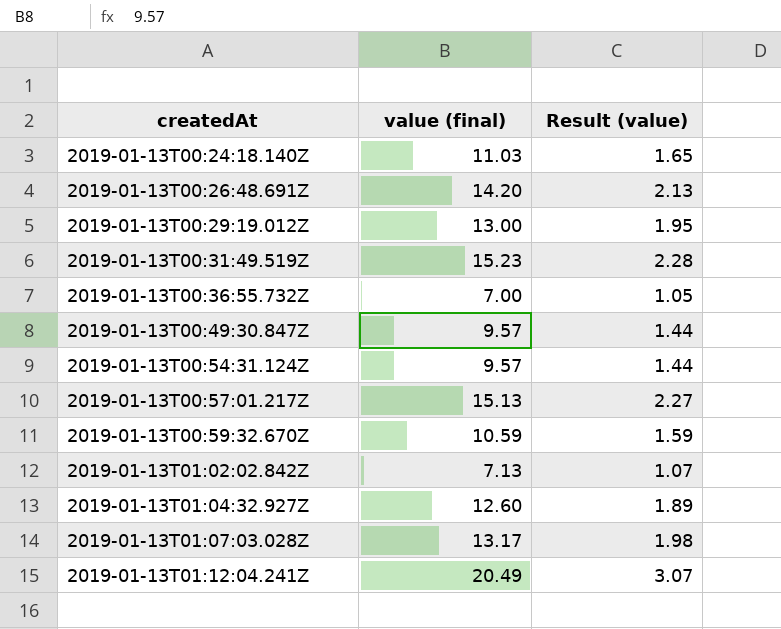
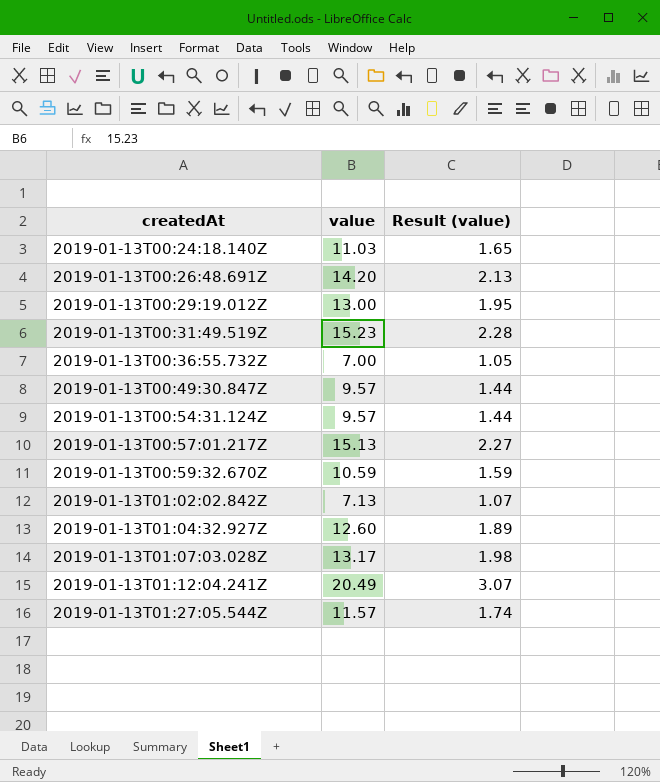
column name: value (final) -> value
row 2019-01-13T01:27:05.544Z: none -> 11.57 | 1.74

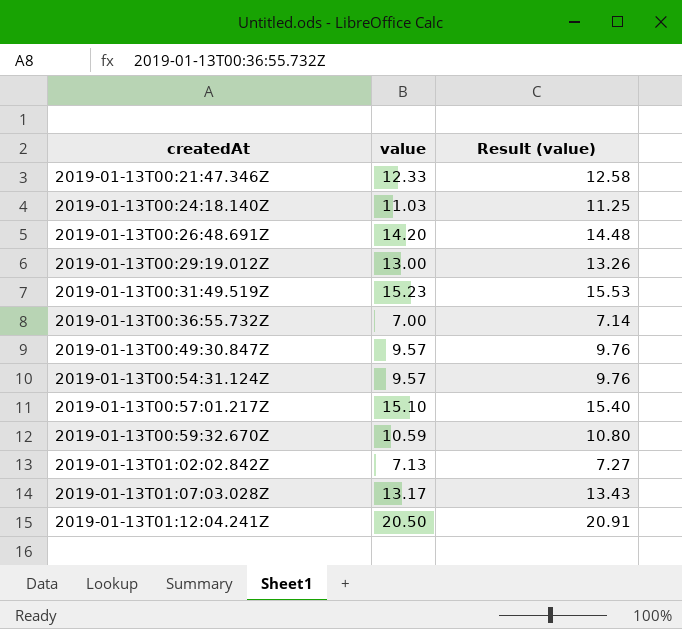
column Result (value) | formula: [value] * 0.15 -> [value] * 1.02
row 2019-01-13T01:04:32.927Z: 12.60 | 1.89 -> none
row 2019-01-13T01:27:05.544Z: 11.57 | 1.74 -> none
row 2019-01-13T00:21:47.346Z: none -> 12.33 | 12.58
2019-01-13T00:57:01.217Z | value: 15.13 -> 15.10
2019-01-13T01:12:04.241Z | value: 20.49 -> 20.50

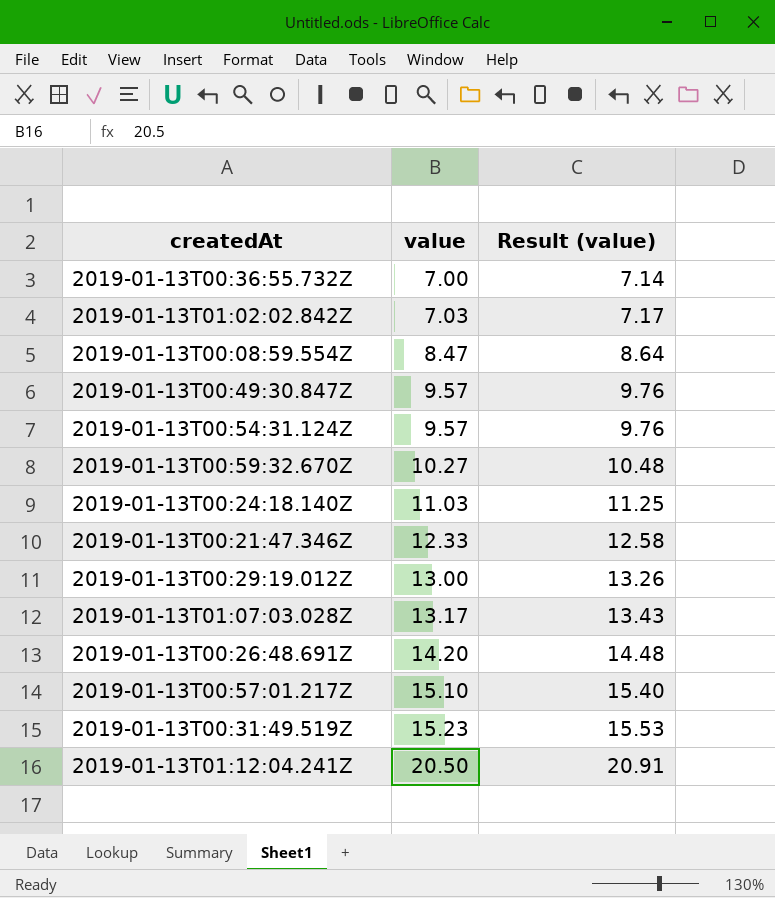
row order: createdAt ascending -> value ascending
2019-01-13T01:02:02.842Z | value: 7.13 -> 7.03
2019-01-13T01:02:02.842Z | Result (value): 7.27 -> 7.17
row 2019-01-13T00:08:59.554Z: none -> 8.47 | 8.64
2019-01-13T00:59:32.670Z | value: 10.59 -> 10.27
2019-01-13T00:59:32.670Z | Result (value): 10.80 -> 10.48

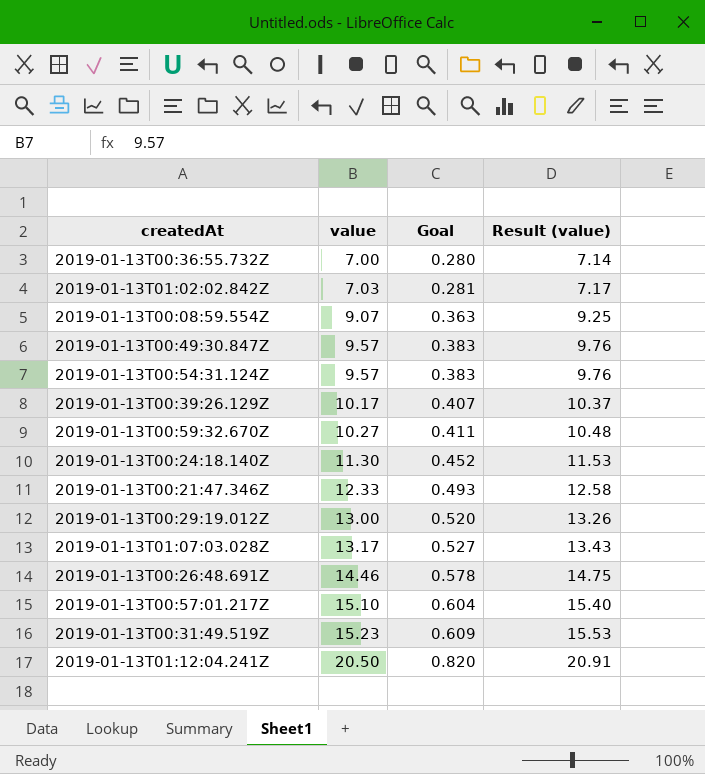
column Goal | formula: none -> [value] * 0.04
2019-01-13T00:08:59.554Z | value: 8.47 -> 9.07
2019-01-13T00:08:59.554Z | Result (value): 8.64 -> 9.25
row 2019-01-13T00:39:26.129Z: none -> 10.17 | 0.407 | 10.37
2019-01-13T00:24:18.140Z | value: 11.03 -> 11.30
2019-01-13T00:24:18.140Z | Result (value): 11.25 -> 11.53
2019-01-13T00:26:48.691Z | value: 14.20 -> 14.46
2019-01-13T00:26:48.691Z | Result (value): 14.48 -> 14.75

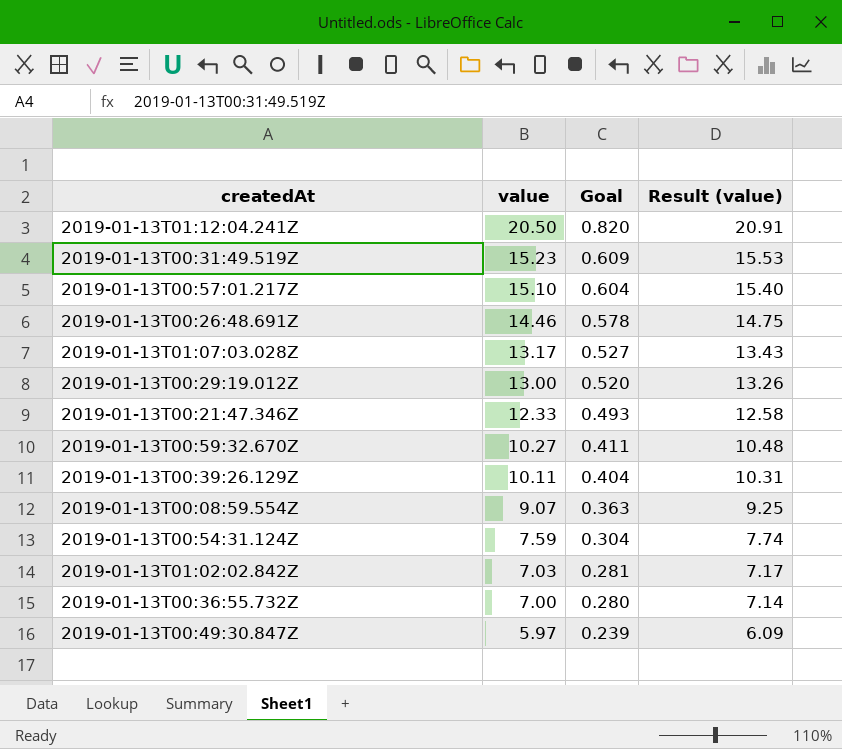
row order: value ascending -> value descending
row 2019-01-13T00:24:18.140Z: 11.30 | 0.452 | 11.53 -> none
2019-01-13T00:39:26.129Z | value: 10.17 -> 10.11
2019-01-13T00:39:26.129Z | Goal: 0.407 -> 0.404
2019-01-13T00:39:26.129Z | Result (value): 10.37 -> 10.31
2019-01-13T00:54:31.124Z | value: 9.57 -> 7.59
2019-01-13T00:54:31.124Z | Goal: 0.383 -> 0.304
2019-01-13T00:54:31.124Z | Result (value): 9.76 -> 7.74
2019-01-13T00:49:30.847Z | value: 9.57 -> 5.97
2019-01-13T00:49:30.847Z | Goal: 0.383 -> 0.239
2019-01-13T00:49:30.847Z | Result (value): 9.76 -> 6.09

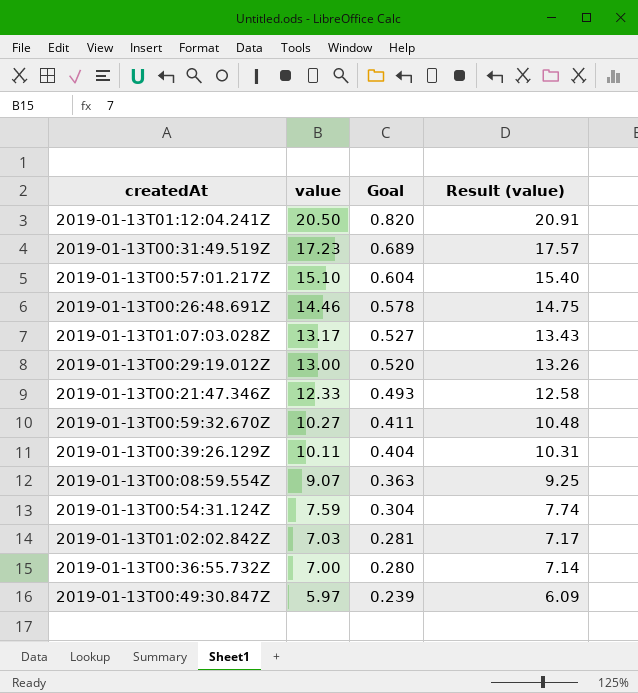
2019-01-13T00:31:49.519Z | value: 15.23 -> 17.23
2019-01-13T00:31:49.519Z | Goal: 0.609 -> 0.689
2019-01-13T00:31:49.519Z | Result (value): 15.53 -> 17.57

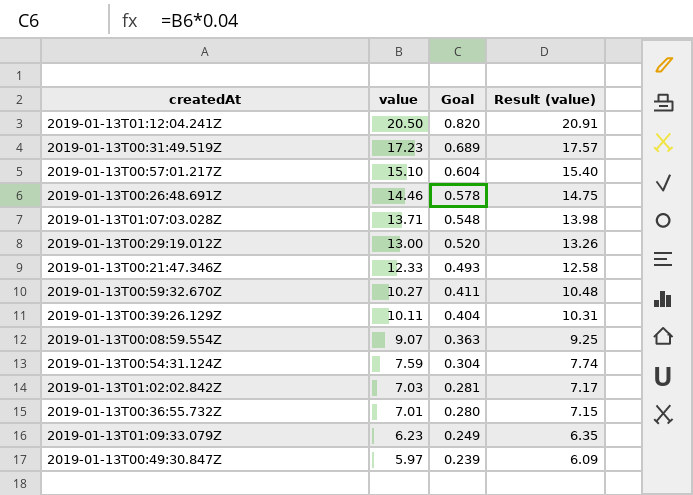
2019-01-13T01:07:03.028Z | value: 13.17 -> 13.71
2019-01-13T01:07:03.028Z | Goal: 0.527 -> 0.548
2019-01-13T01:07:03.028Z | Result (value): 13.43 -> 13.98
2019-01-13T00:36:55.732Z | value: 7.00 -> 7.01
2019-01-13T00:36:55.732Z | Result (value): 7.14 -> 7.15
row 2019-01-13T01:09:33.079Z: none -> 6.23 | 0.249 | 6.35

